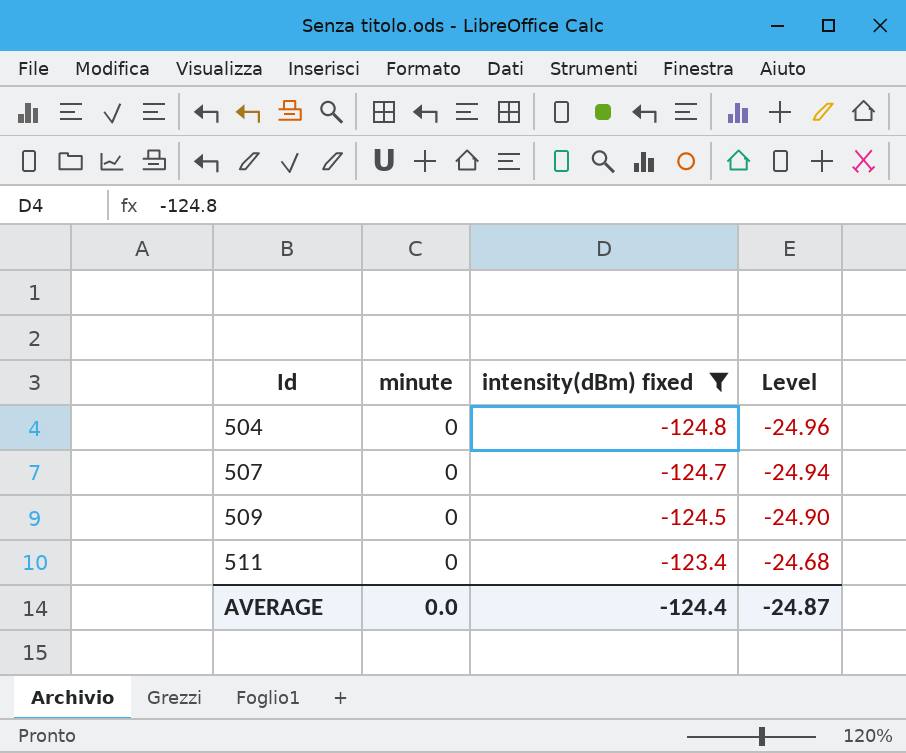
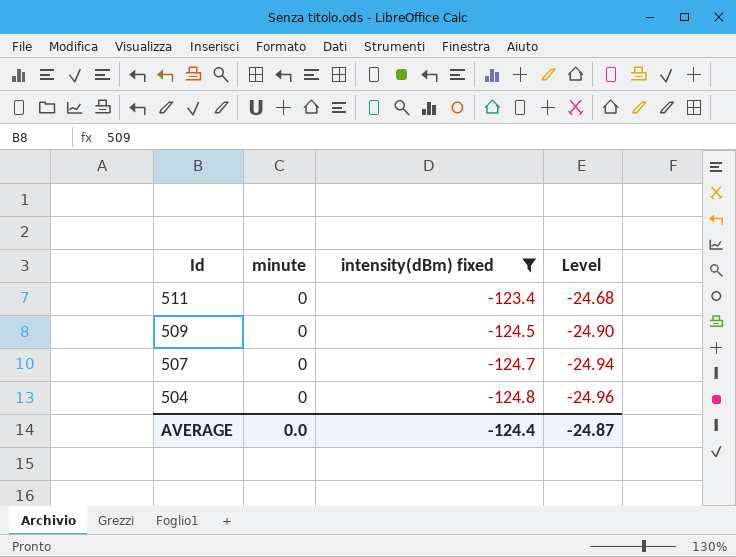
row order: Id ascending -> Id descending

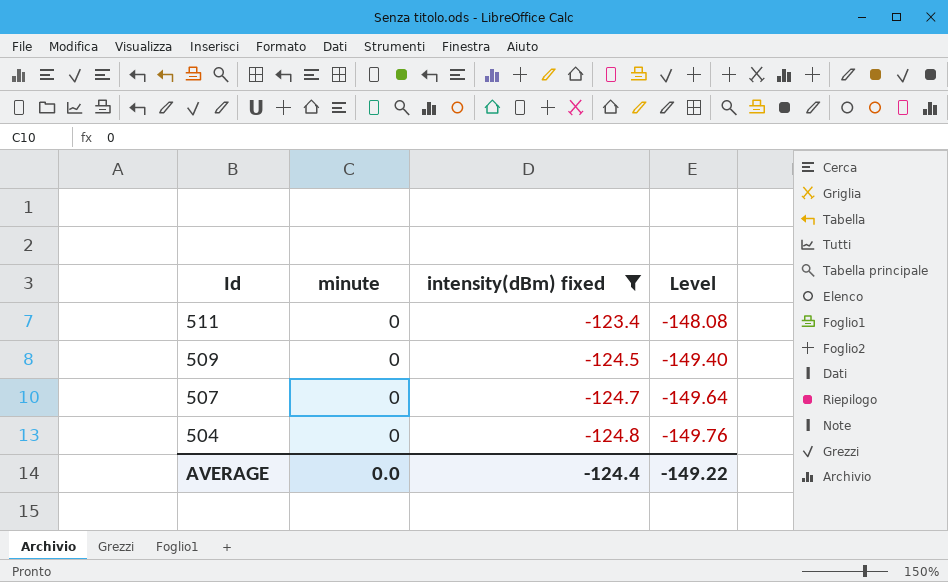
column Level | formula: [intensity(dBm) fixed] * 0.2 -> [intensity(dBm) fixed] * 1.2
AVERAGE | Level: -24.87 -> -149.22

